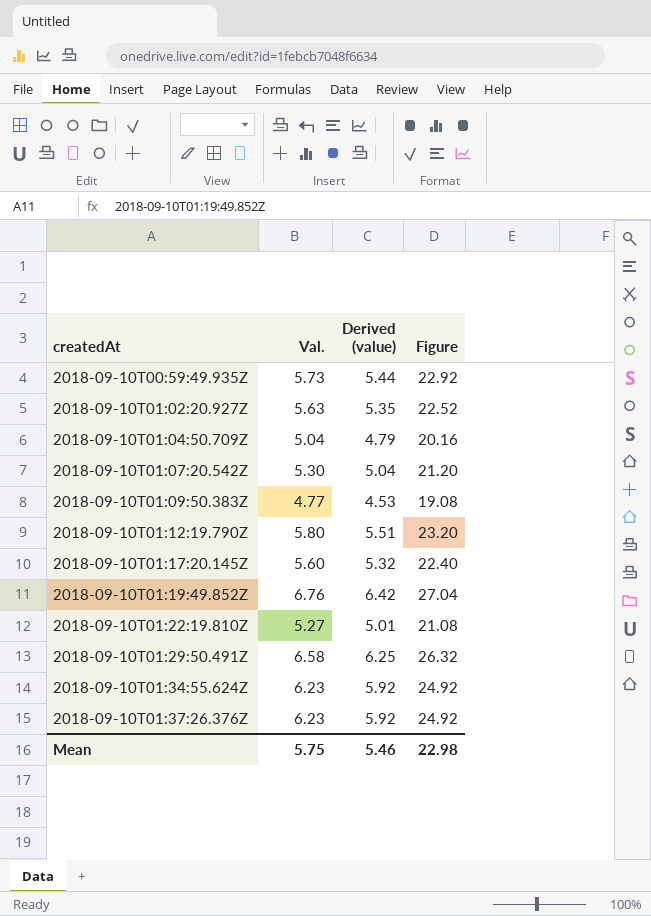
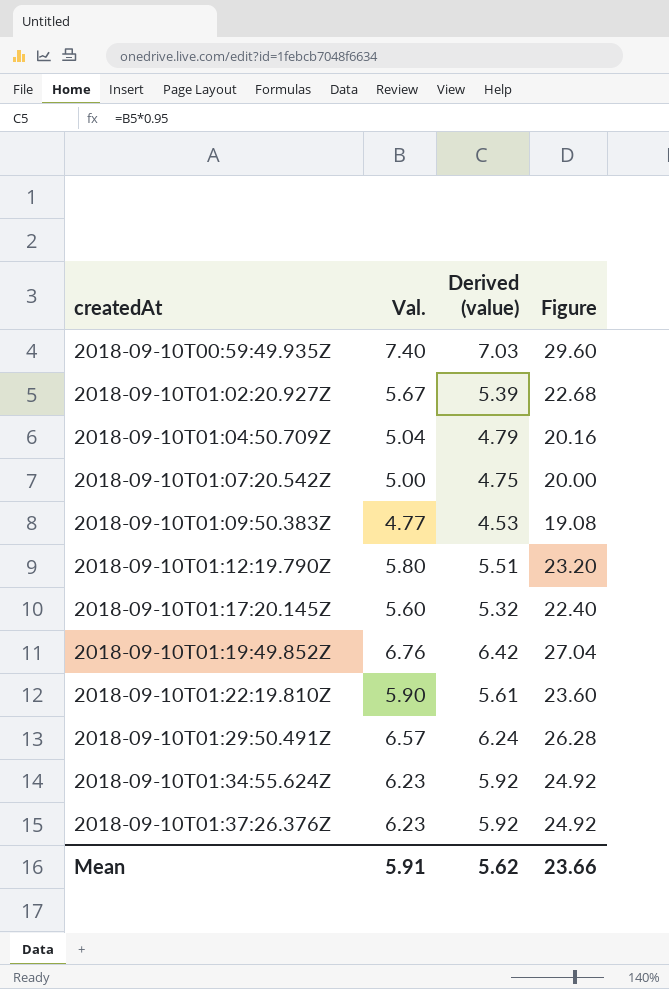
2018-09-10T00:59:49.935Z | Val.: 5.73 -> 7.40
2018-09-10T00:59:49.935Z | Derived (value): 5.44 -> 7.03
2018-09-10T00:59:49.935Z | Figure: 22.92 -> 29.60
2018-09-10T01:02:20.927Z | Val.: 5.63 -> 5.67
2018-09-10T01:02:20.927Z | Derived (value): 5.35 -> 5.39
2018-09-10T01:02:20.927Z | Figure: 22.52 -> 22.68
2018-09-10T01:07:20.542Z | Val.: 5.30 -> 5.00
2018-09-10T01:07:20.542Z | Derived (value): 5.04 -> 4.75
2018-09-10T01:07:20.542Z | Figure: 21.20 -> 20.00
2018-09-10T01:22:19.810Z | Val.: 5.27 -> 5.90
2018-09-10T01:22:19.810Z | Derived (value): 5.01 -> 5.61
2018-09-10T01:22:19.810Z | Figure: 21.08 -> 23.60
2018-09-10T01:29:50.491Z | Val.: 6.58 -> 6.57
2018-09-10T01:29:50.491Z | Derived (value): 6.25 -> 6.24
2018-09-10T01:29:50.491Z | Figure: 26.32 -> 26.28
Mean | Val.: 5.75 -> 5.91
Mean | Derived (value): 5.46 -> 5.62
Mean | Figure: 22.98 -> 23.66

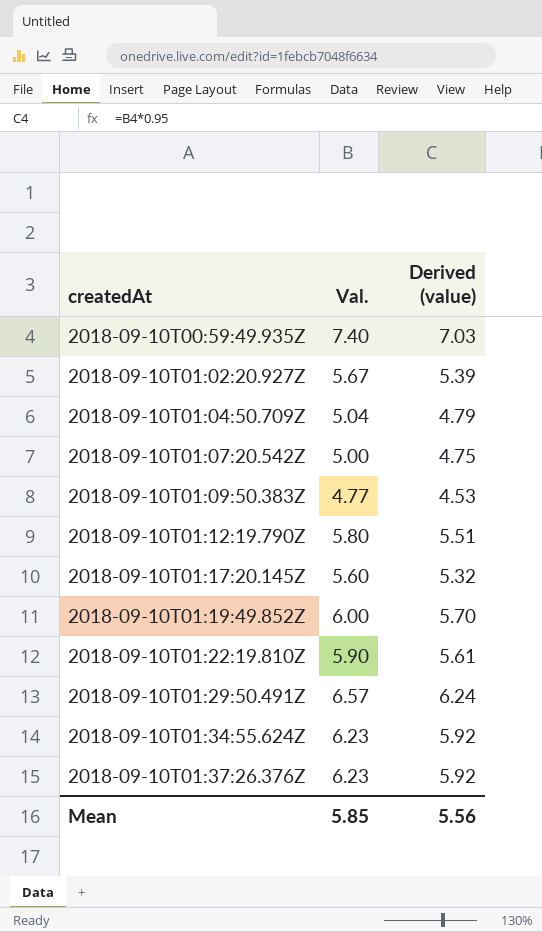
column Figure | formula: [Val.] * 4 -> none
2018-09-10T01:19:49.852Z | Val.: 6.76 -> 6.00
2018-09-10T01:19:49.852Z | Derived (value): 6.42 -> 5.70
Mean | Val.: 5.91 -> 5.85
Mean | Derived (value): 5.62 -> 5.56

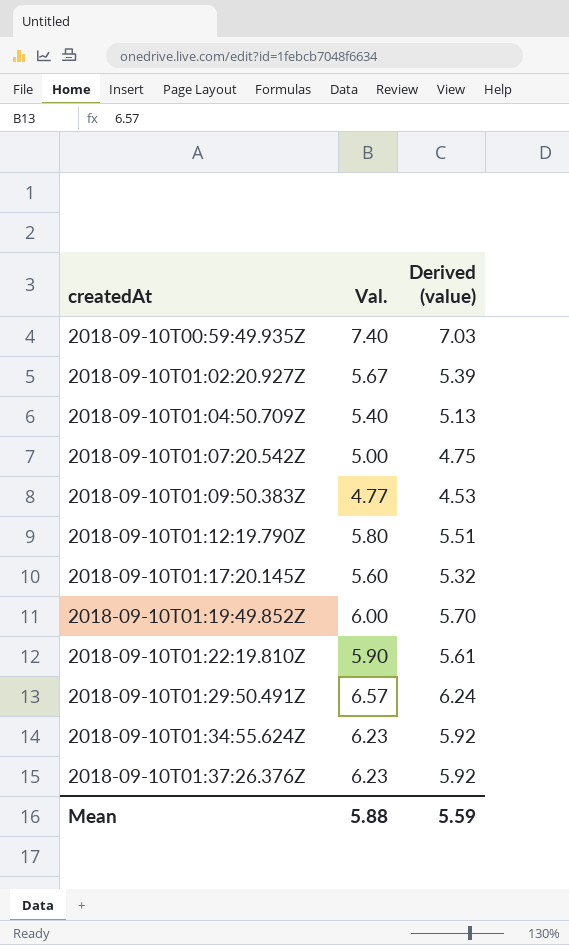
2018-09-10T01:04:50.709Z | Val.: 5.04 -> 5.40
2018-09-10T01:04:50.709Z | Derived (value): 4.79 -> 5.13
Mean | Val.: 5.85 -> 5.88
Mean | Derived (value): 5.56 -> 5.59

